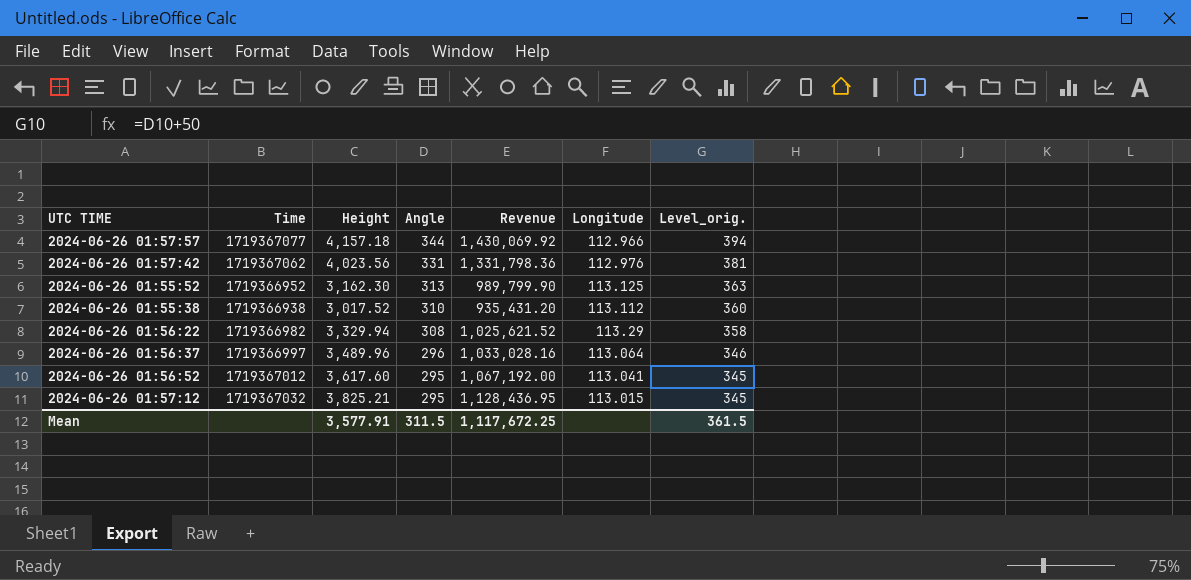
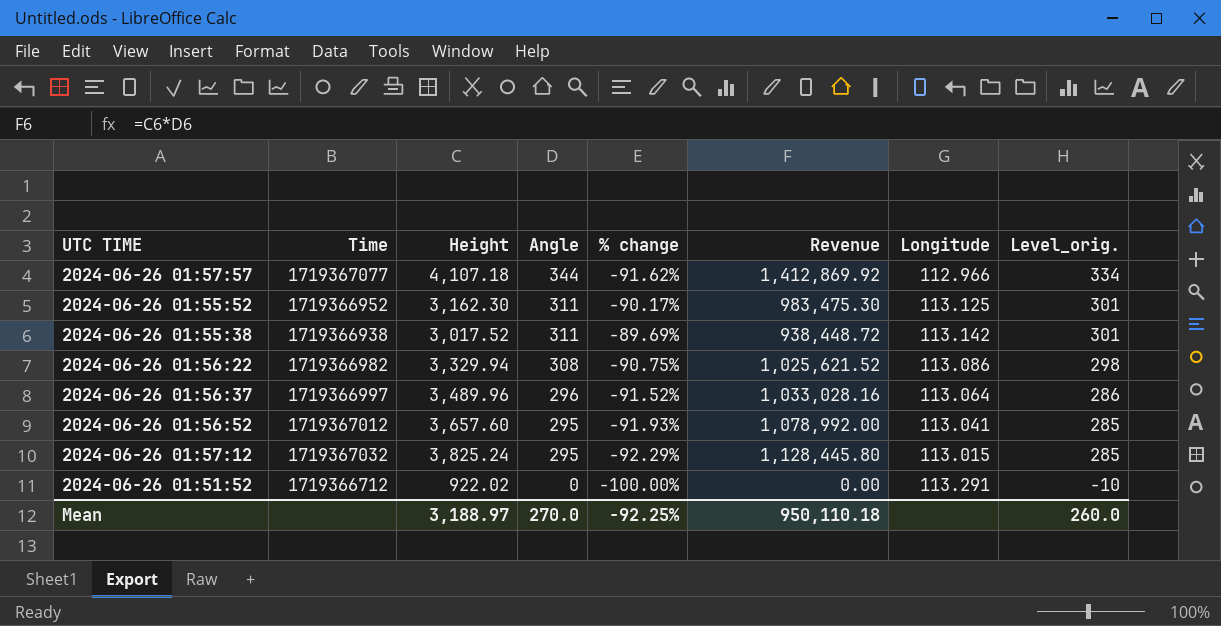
column % change | formula: none -> ([Angle] - [Height]) / [Height]
column Level_orig. | formula: [Angle] + 50 -> [Angle] - 10
row 2024-06-26 01:57:42: 1719367062 | 4,023.56 | 331 | 1,331,798.36 | 112.976 | 381 -> none
2024-06-26 01:57:57 | Height: 4,157.18 -> 4,107.18
2024-06-26 01:57:57 | Revenue: 1,430,069.92 -> 1,412,869.92
2024-06-26 01:55:52 | Angle: 313 -> 311
2024-06-26 01:55:52 | Revenue: 989,799.90 -> 983,475.30
2024-06-26 01:55:38 | Angle: 310 -> 311
2024-06-26 01:55:38 | Revenue: 935,431.20 -> 938,448.72
2024-06-26 01:55:38 | Longitude: 113.112 -> 113.142
2024-06-26 01:56:22 | Longitude: 113.29 -> 113.086
2024-06-26 01:56:52 | Height: 3,617.60 -> 3,657.60
2024-06-26 01:56:52 | Revenue: 1,067,192.00 -> 1,078,992.00
2024-06-26 01:57:12 | Height: 3,825.21 -> 3,825.24
2024-06-26 01:57:12 | Revenue: 1,128,436.95 -> 1,128,445.80
row 2024-06-26 01:51:52: none -> 1719366712 | 922.02 | 0 | -100.00% | 0.00 | 113.291 | -10
Mean | Height: 3,577.91 -> 3,188.97
Mean | Angle: 311.5 -> 270.0
Mean | Revenue: 1,117,672.25 -> 950,110.18
Mean | Level_orig.: 361.5 -> 260.0

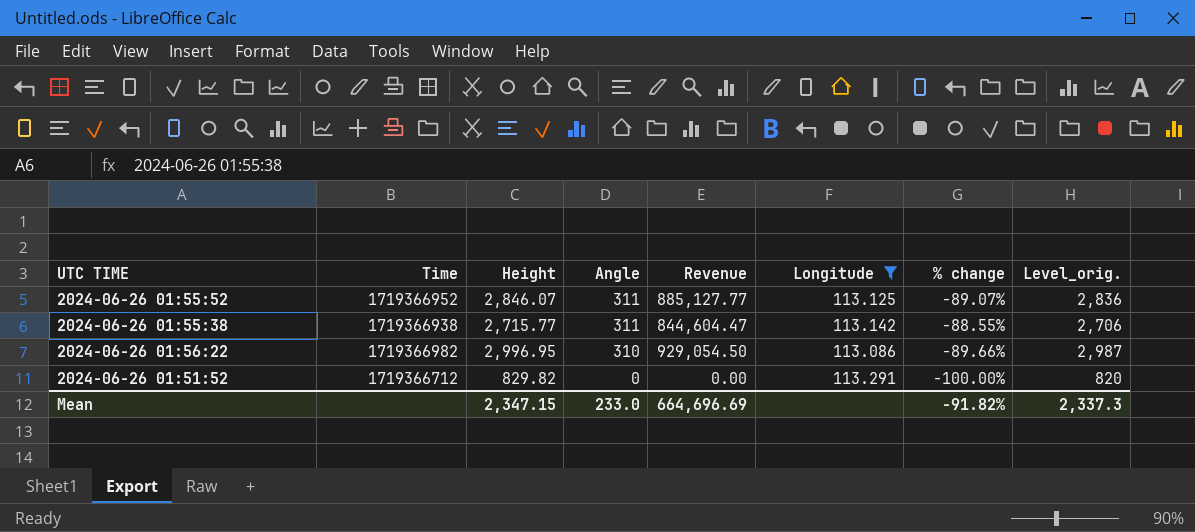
filter: none -> Longitude >= 113.086
column % change | position: 5 -> 7
column Level_orig. | formula: [Angle] - 10 -> [Height] - 10
2024-06-26 01:55:52 | Height: 3,162.30 -> 2,846.07
2024-06-26 01:55:52 | Revenue: 983,475.30 -> 885,127.77
2024-06-26 01:55:52 | % change: -90.17% -> -89.07%
2024-06-26 01:55:38 | Height: 3,017.52 -> 2,715.77
2024-06-26 01:55:38 | Revenue: 938,448.72 -> 844,604.47
2024-06-26 01:55:38 | % change: -89.69% -> -88.55%
2024-06-26 01:56:22 | Height: 3,329.94 -> 2,996.95
2024-06-26 01:56:22 | Angle: 308 -> 310
2024-06-26 01:56:22 | Revenue: 1,025,621.52 -> 929,054.50
2024-06-26 01:56:22 | % change: -90.75% -> -89.66%
2024-06-26 01:51:52 | Height: 922.02 -> 829.82
Mean | Height: 3,188.97 -> 2,347.15
Mean | Angle: 270.0 -> 233.0
Mean | Revenue: 950,110.18 -> 664,696.69
Mean | % change: -92.25% -> -91.82%
Mean | Level_orig.: 260.0 -> 2,337.3

